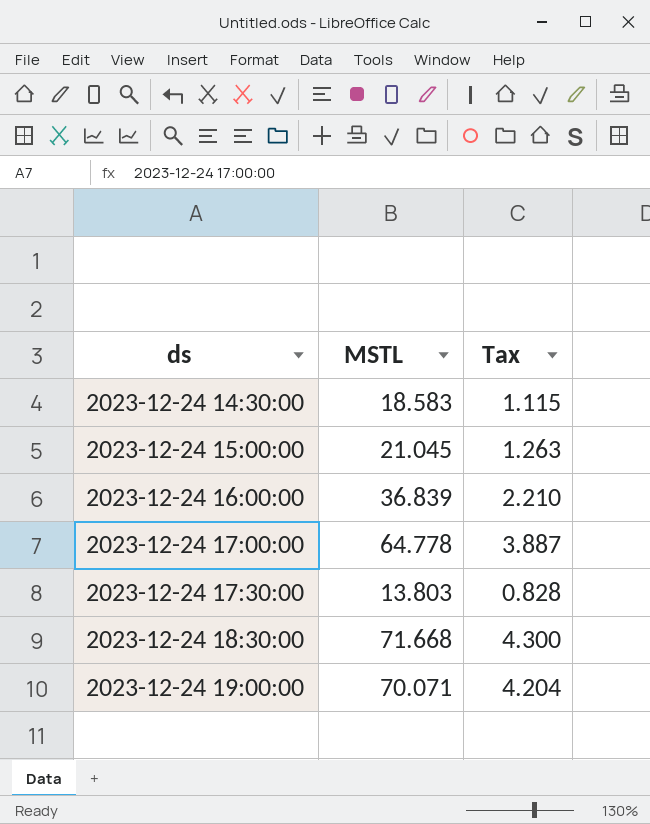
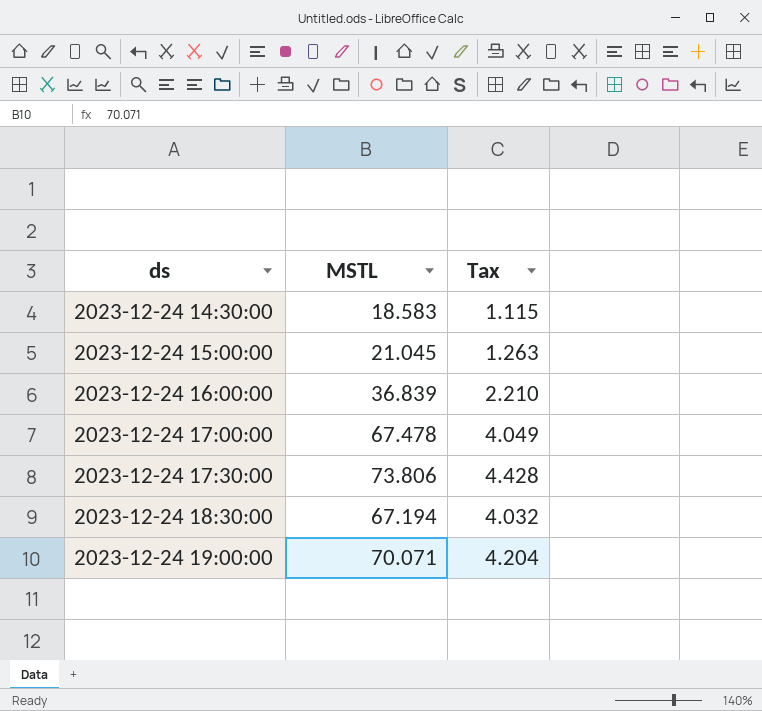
2023-12-24 17:00:00 | MSTL: 64.778 -> 67.478
2023-12-24 17:00:00 | Tax: 3.887 -> 4.049
2023-12-24 17:30:00 | MSTL: 13.803 -> 73.806
2023-12-24 17:30:00 | Tax: 0.828 -> 4.428
2023-12-24 18:30:00 | MSTL: 71.668 -> 67.194
2023-12-24 18:30:00 | Tax: 4.300 -> 4.032

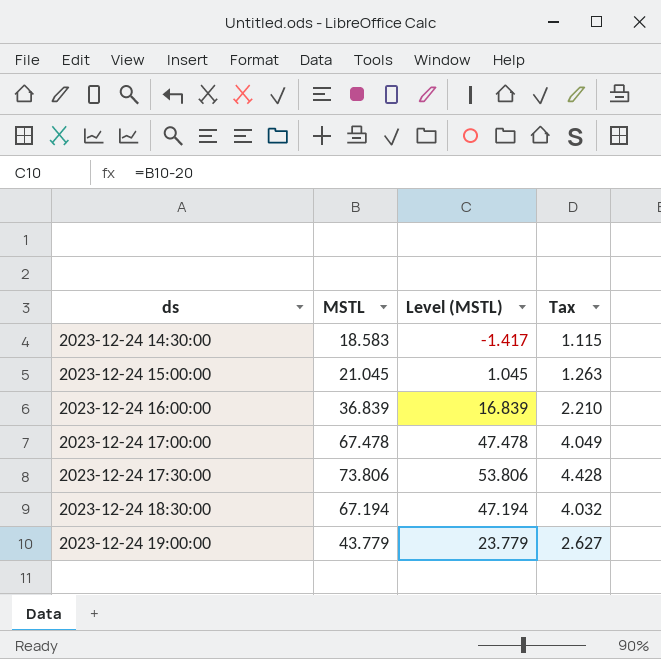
column Level (MSTL) | formula: none -> [MSTL] - 20
2023-12-24 19:00:00 | MSTL: 70.071 -> 43.779
2023-12-24 19:00:00 | Tax: 4.204 -> 2.627

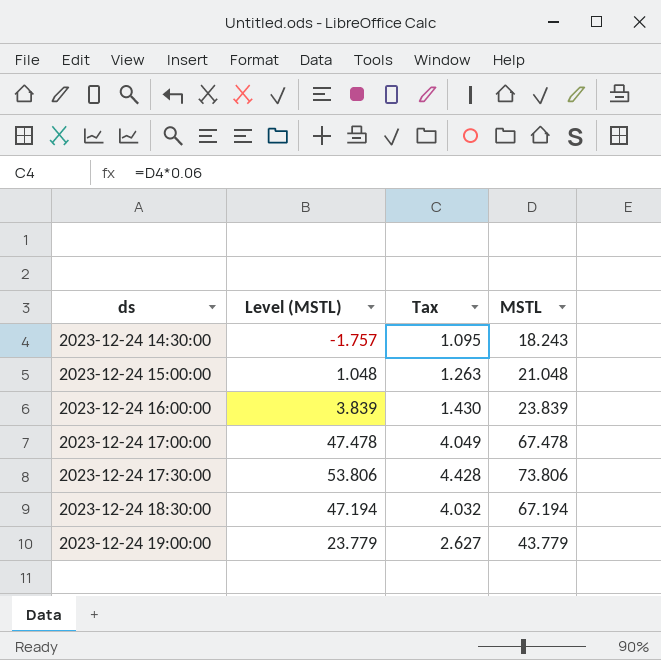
column MSTL | position: 2 -> 4
2023-12-24 14:30:00 | Level (MSTL): -1.417 -> -1.757
2023-12-24 14:30:00 | Tax: 1.115 -> 1.095
2023-12-24 14:30:00 | MSTL: 18.583 -> 18.243
2023-12-24 15:00:00 | Level (MSTL): 1.045 -> 1.048
2023-12-24 15:00:00 | MSTL: 21.045 -> 21.048
2023-12-24 16:00:00 | Level (MSTL): 16.839 -> 3.839
2023-12-24 16:00:00 | Tax: 2.210 -> 1.430
2023-12-24 16:00:00 | MSTL: 36.839 -> 23.839

